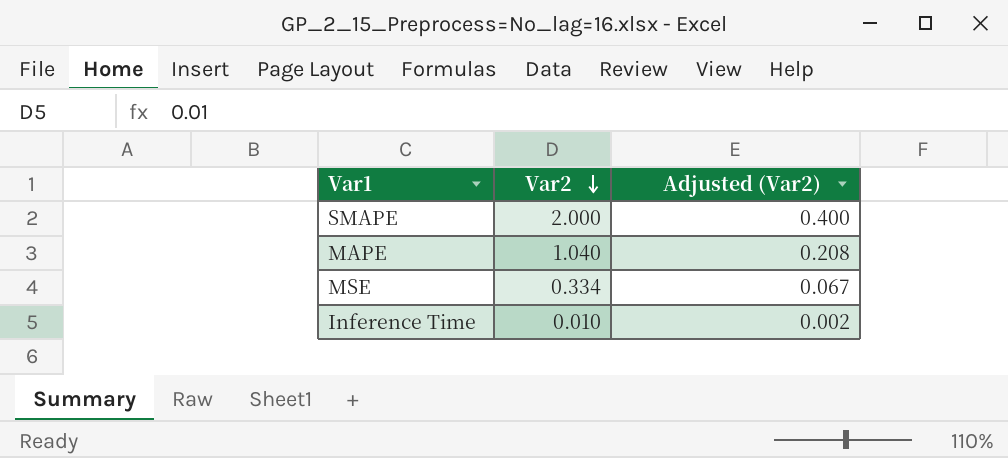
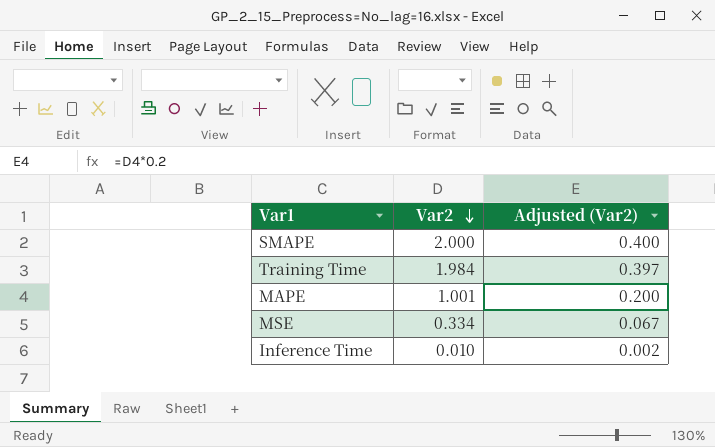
row Training Time: none -> 1.984 | 0.397
MAPE | Var2: 1.040 -> 1.001
MAPE | Adjusted (Var2): 0.208 -> 0.200

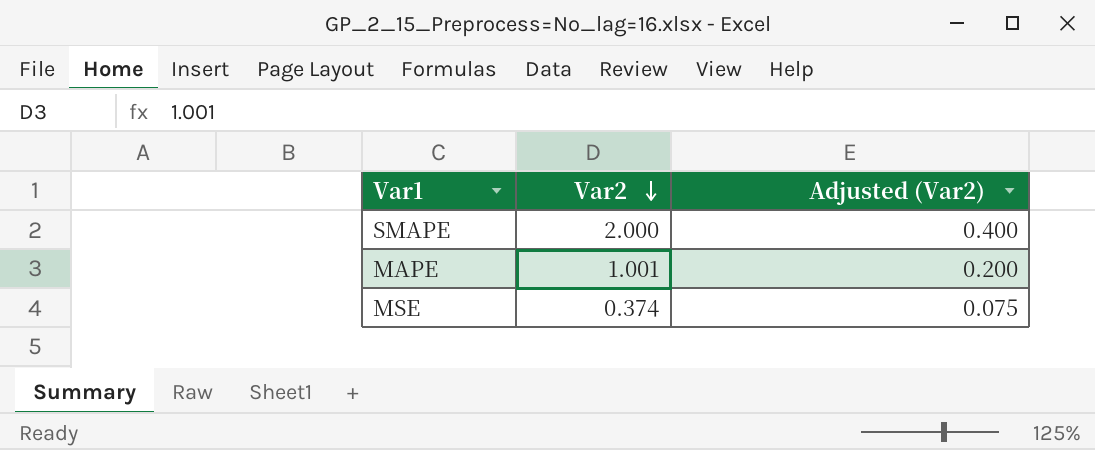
row Training Time: 1.984 | 0.397 -> none
row Inference Time: 0.010 | 0.002 -> none
MSE | Var2: 0.334 -> 0.374
MSE | Adjusted (Var2): 0.067 -> 0.075

